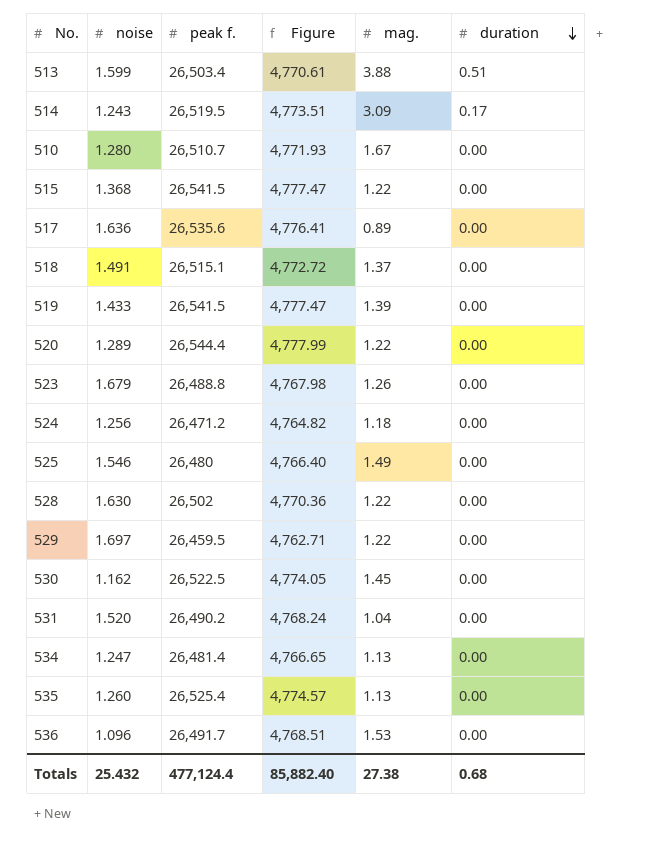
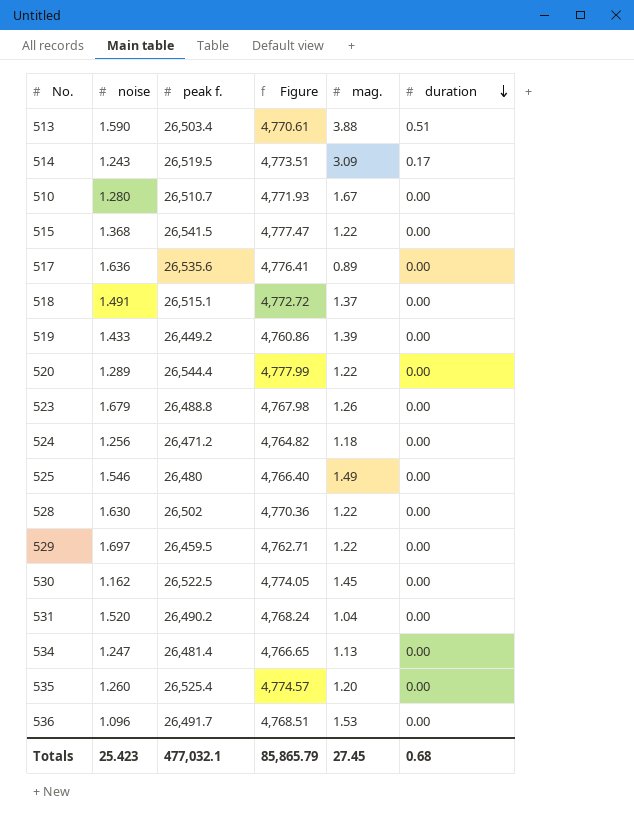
513 | noise: 1.599 -> 1.590
519 | peak f.: 26,541.5 -> 26,449.2
519 | Figure: 4,777.47 -> 4,760.86
535 | mag.: 1.13 -> 1.20
Totals | noise: 25.432 -> 25.423
Totals | peak f.: 477,124.4 -> 477,032.1
Totals | Figure: 85,882.40 -> 85,865.79
Totals | mag.: 27.38 -> 27.45

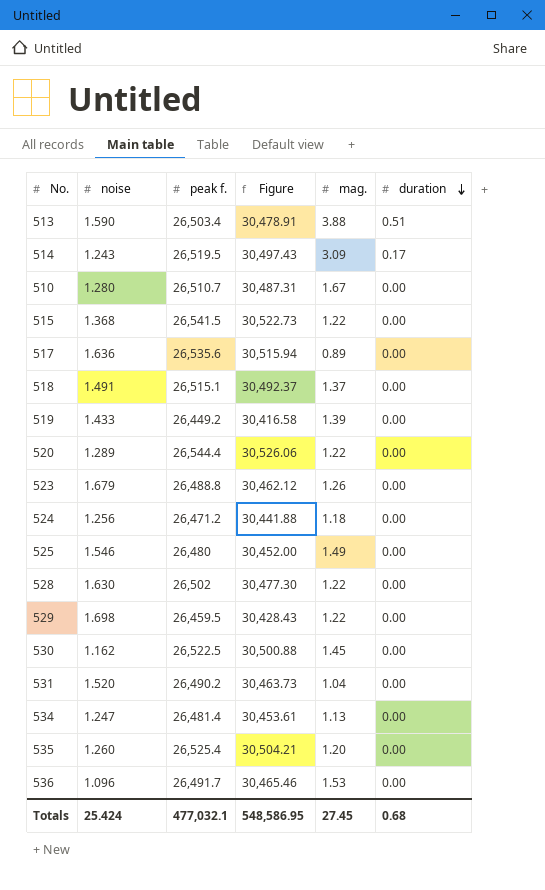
column Figure | formula: [peak f.] * 0.18 -> [peak f.] * 1.15
529 | noise: 1.697 -> 1.698
Totals | noise: 25.423 -> 25.424
Totals | Figure: 85,865.79 -> 548,586.95

